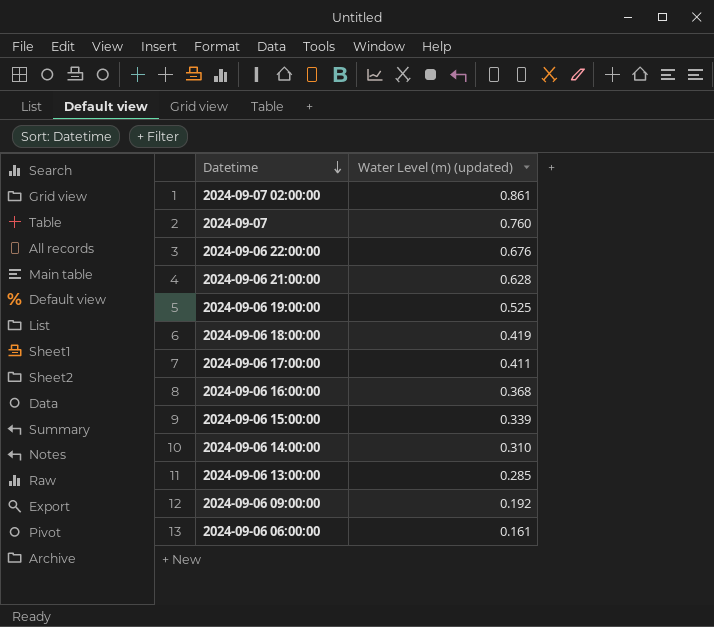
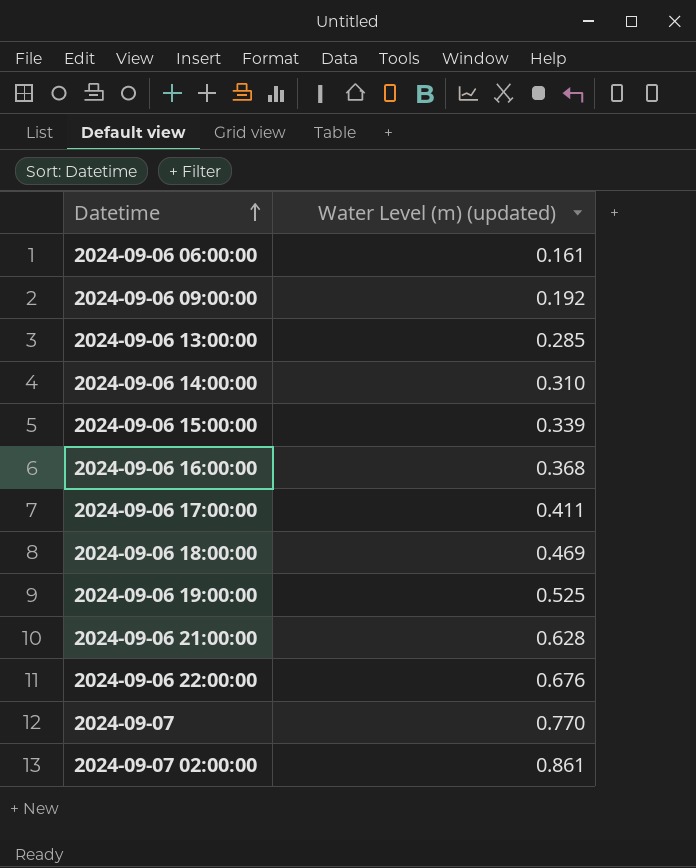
row order: Datetime descending -> Datetime ascending
2024-09-06 18:00:00 | Water Level (m) (updated): 0.419 -> 0.469
2024-09-07 | Water Level (m) (updated): 0.760 -> 0.770

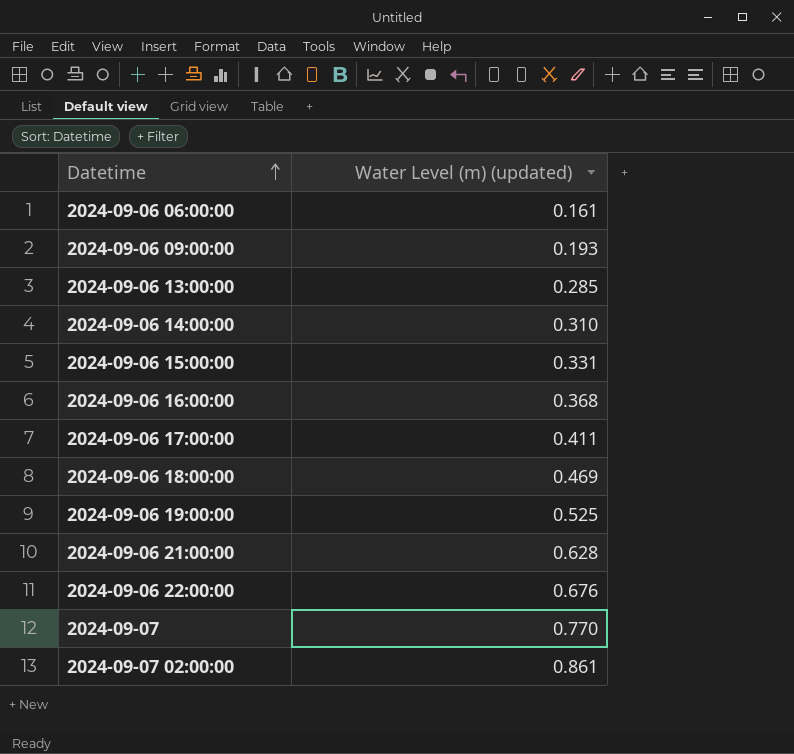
2024-09-06 09:00:00 | Water Level (m) (updated): 0.192 -> 0.193
2024-09-06 15:00:00 | Water Level (m) (updated): 0.339 -> 0.331

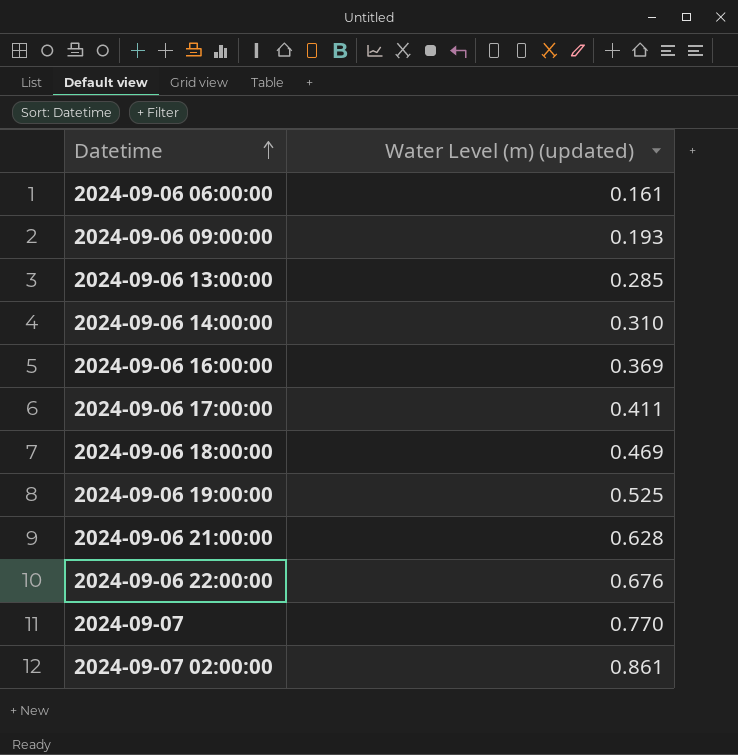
row 2024-09-06 15:00:00: 0.331 -> none
2024-09-06 16:00:00 | Water Level (m) (updated): 0.368 -> 0.369

